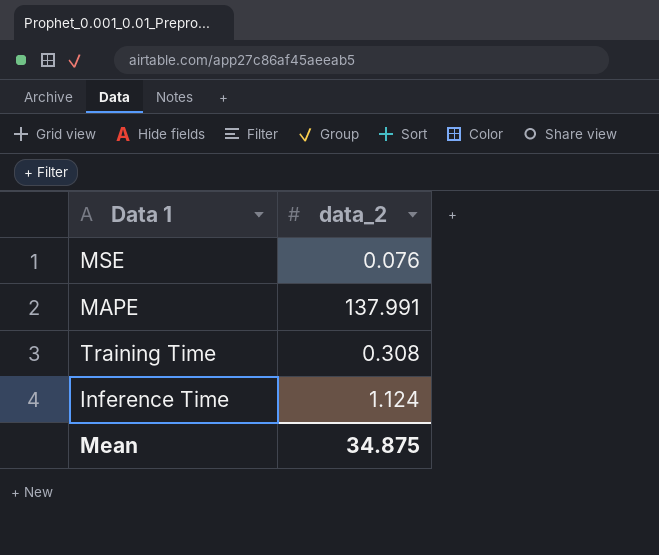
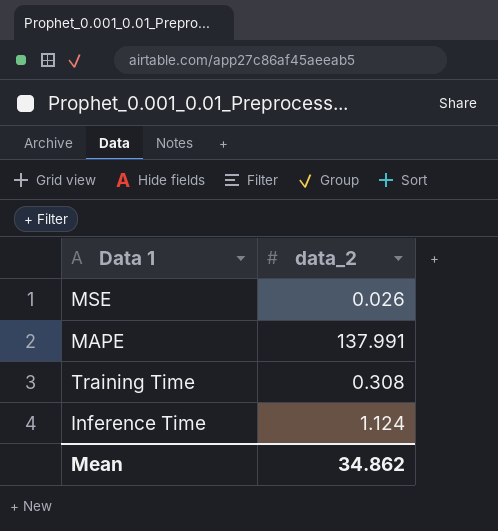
MSE | data_2: 0.076 -> 0.026
Mean | data_2: 34.875 -> 34.862

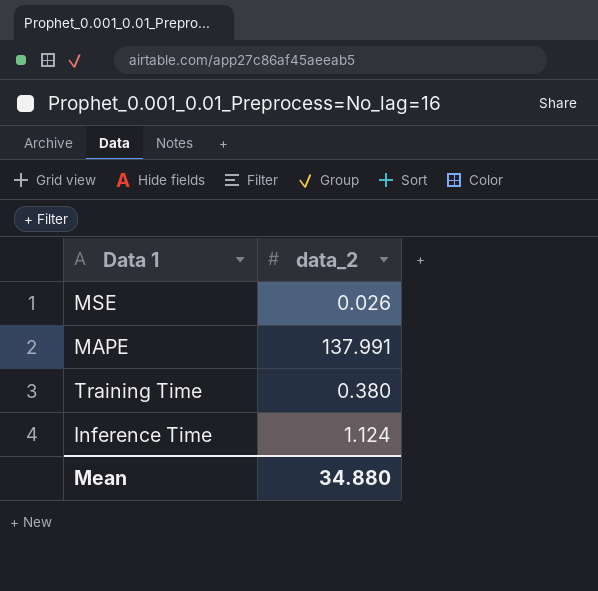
Training Time | data_2: 0.308 -> 0.380
Mean | data_2: 34.862 -> 34.880

